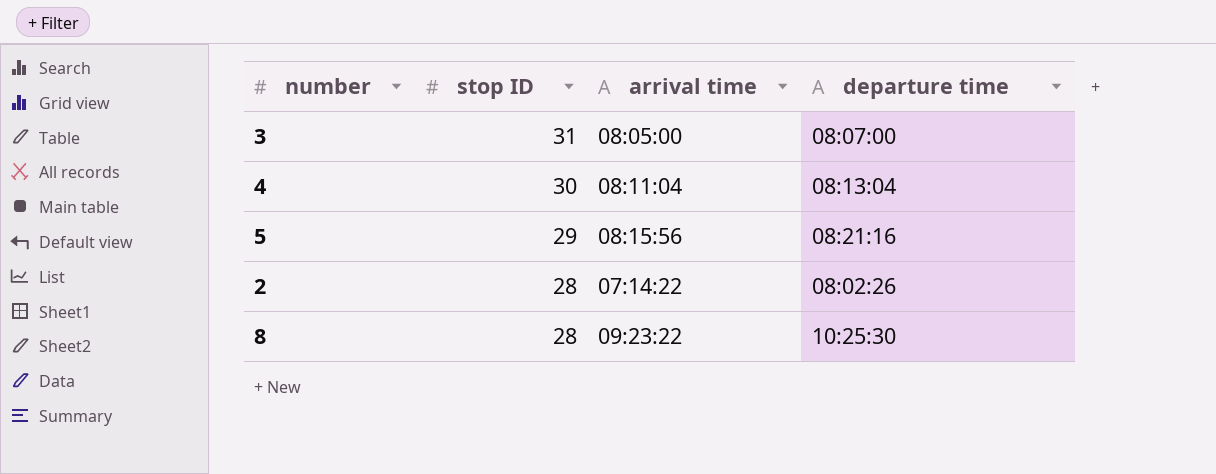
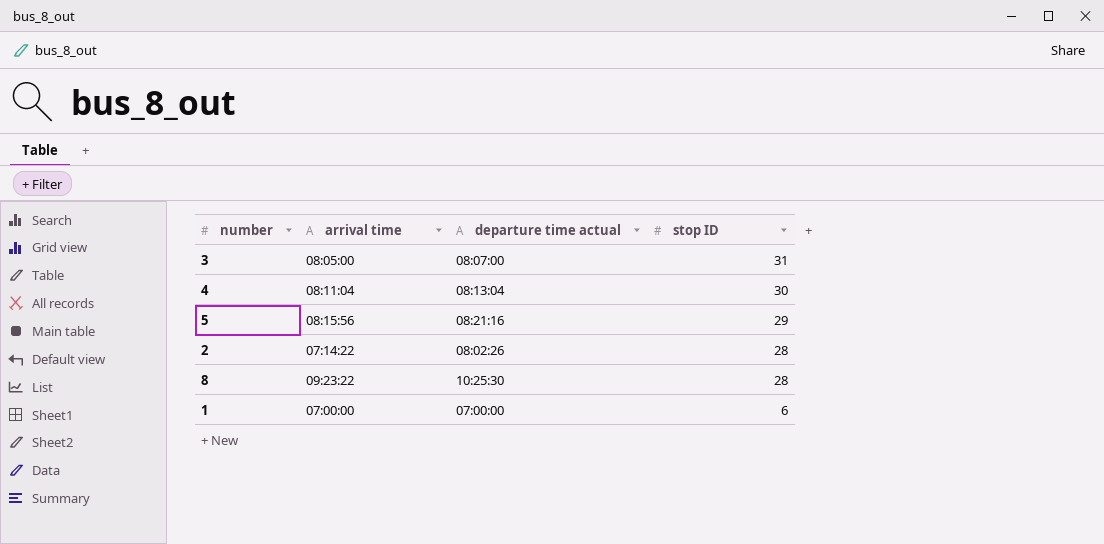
column name: departure time -> departure time actual
column stop ID | position: 2 -> 4
row 1: none -> 07:00:00 | 07:00:00 | 6

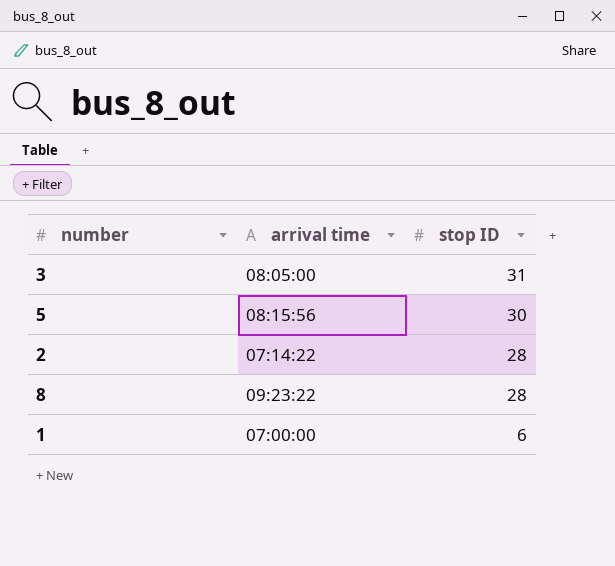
column departure time actual | position: 3 -> none
row 4: 08:11:04 | 08:13:04 | 30 -> none
5 | stop ID: 29 -> 30

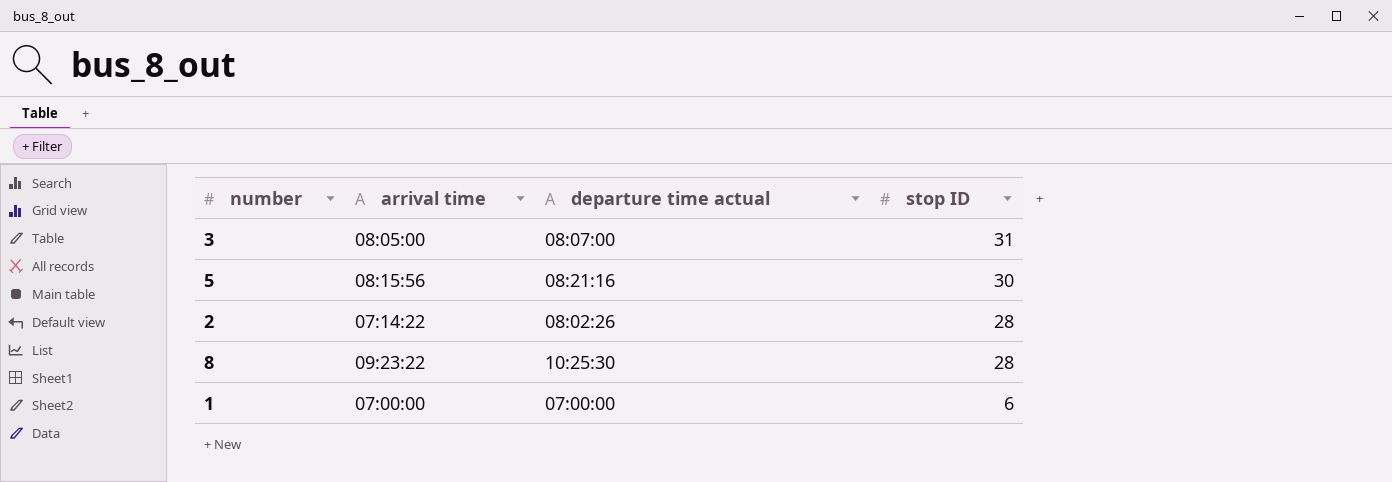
column departure time actual | position: none -> 3

